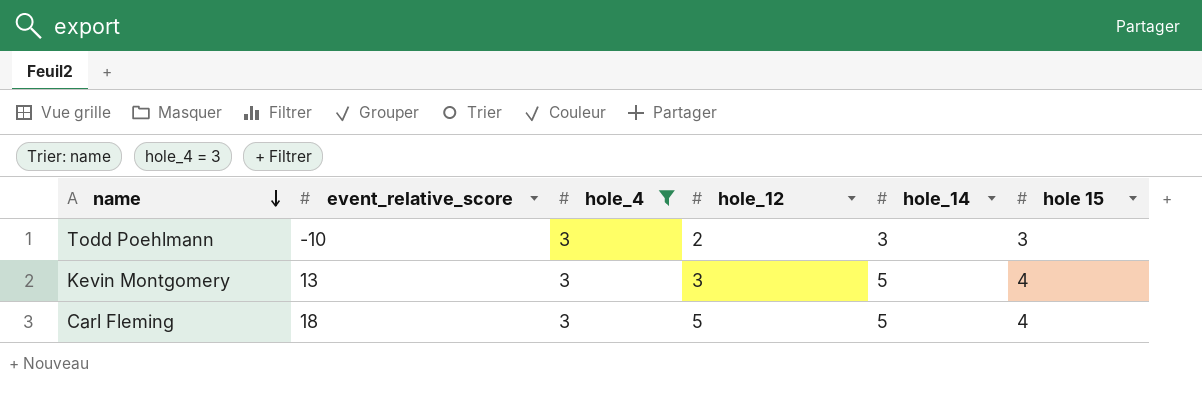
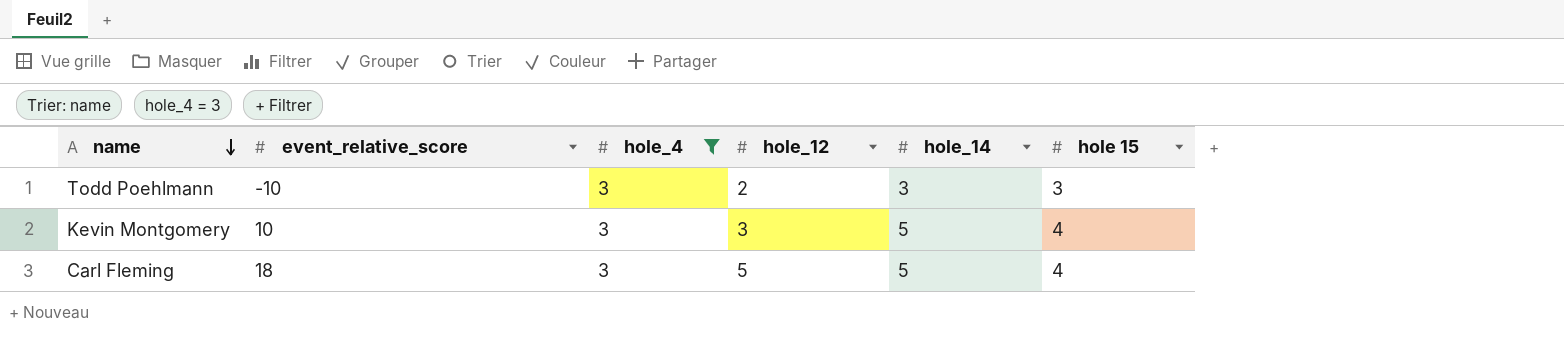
Kevin Montgomery | event_relative_score: 13 -> 10

